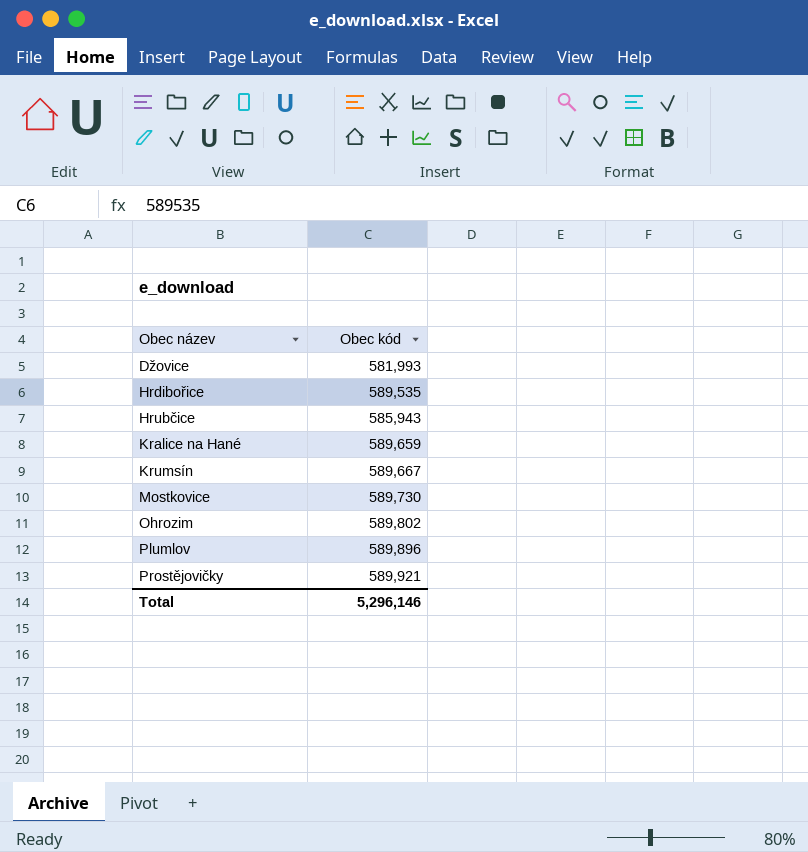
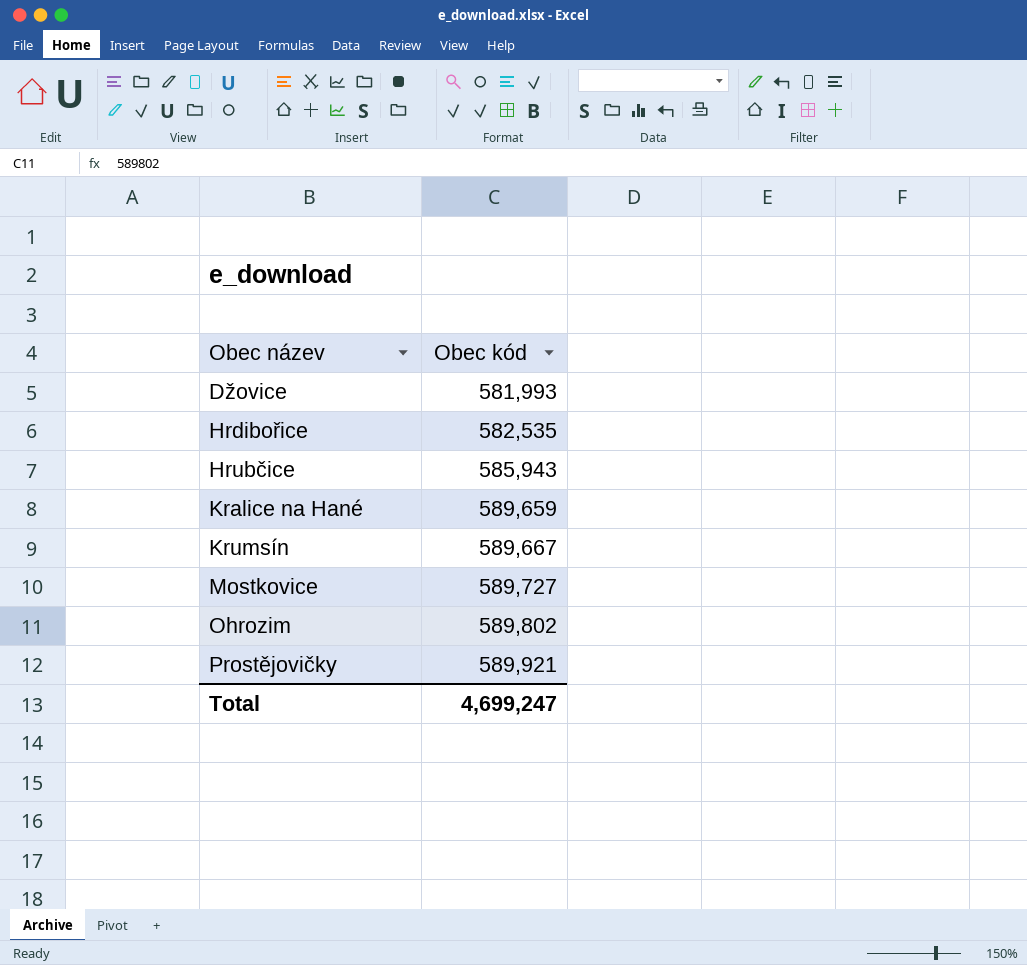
row Plumlov: 589,896 -> none
Hrdibořice | Obec kód: 589,535 -> 582,535
Mostkovice | Obec kód: 589,730 -> 589,727
Total | Obec kód: 5,296,146 -> 4,699,247

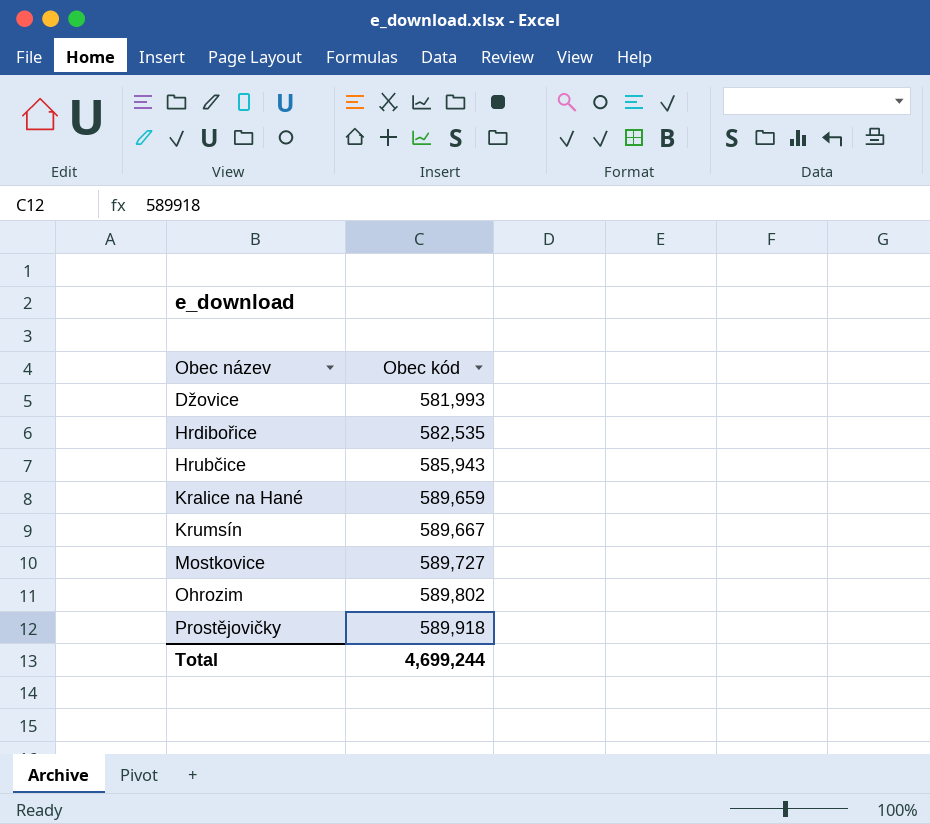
Prostějovičky | Obec kód: 589,921 -> 589,918
Total | Obec kód: 4,699,247 -> 4,699,244

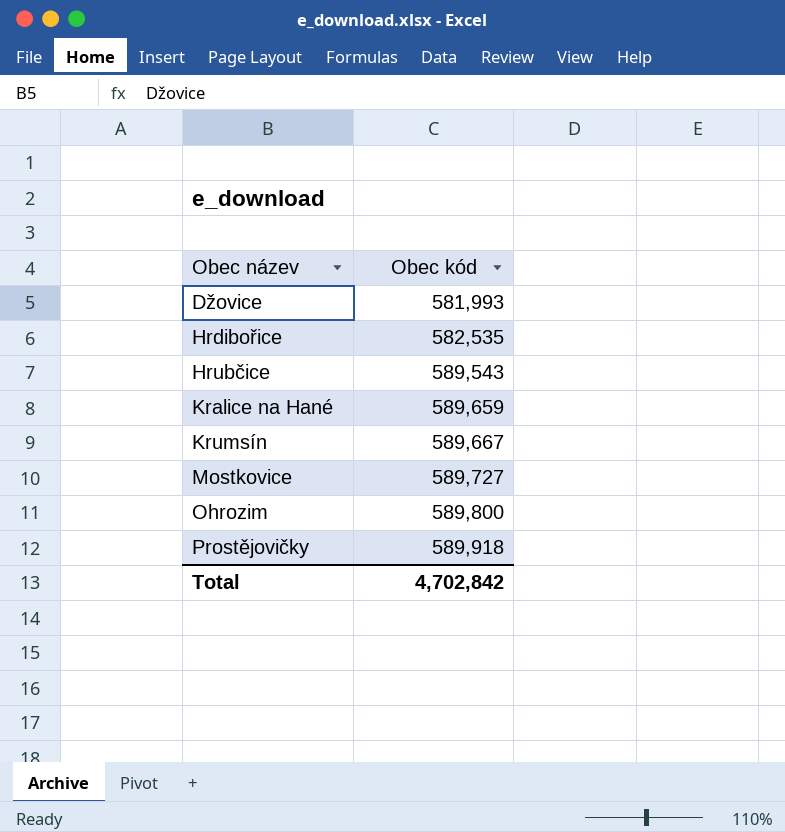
Hrubčice | Obec kód: 585,943 -> 589,543
Ohrozim | Obec kód: 589,802 -> 589,800
Total | Obec kód: 4,699,244 -> 4,702,842

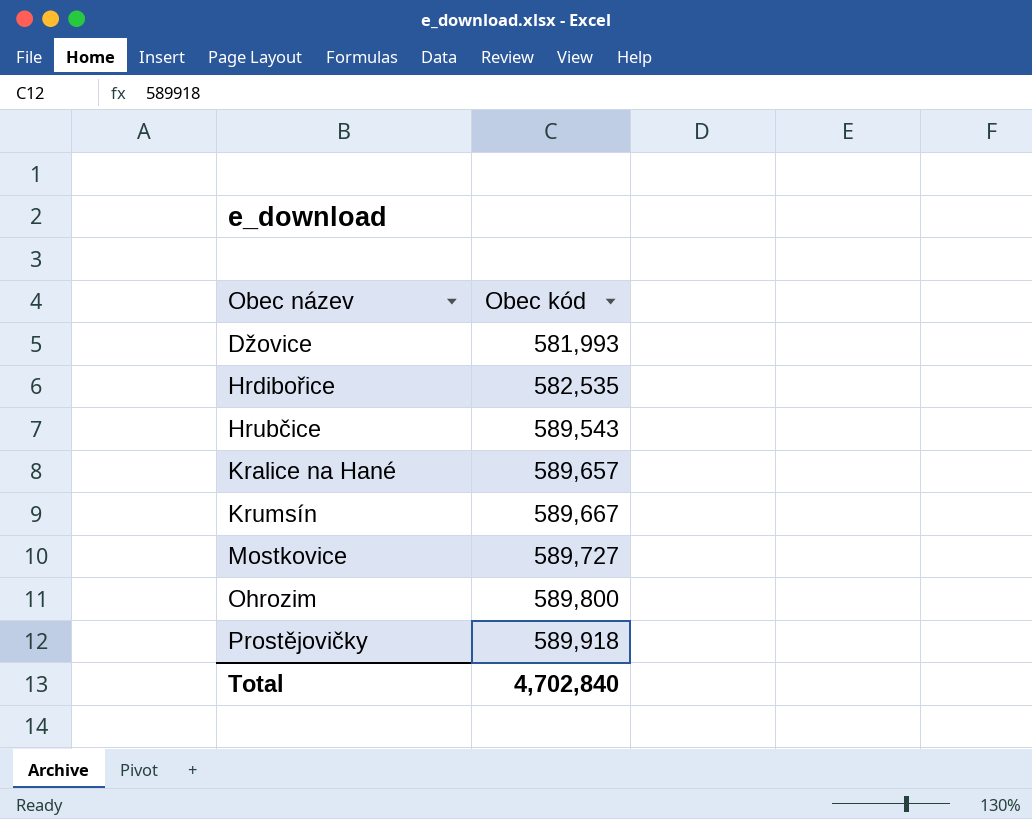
Kralice na Hané | Obec kód: 589,659 -> 589,657
Total | Obec kód: 4,702,842 -> 4,702,840

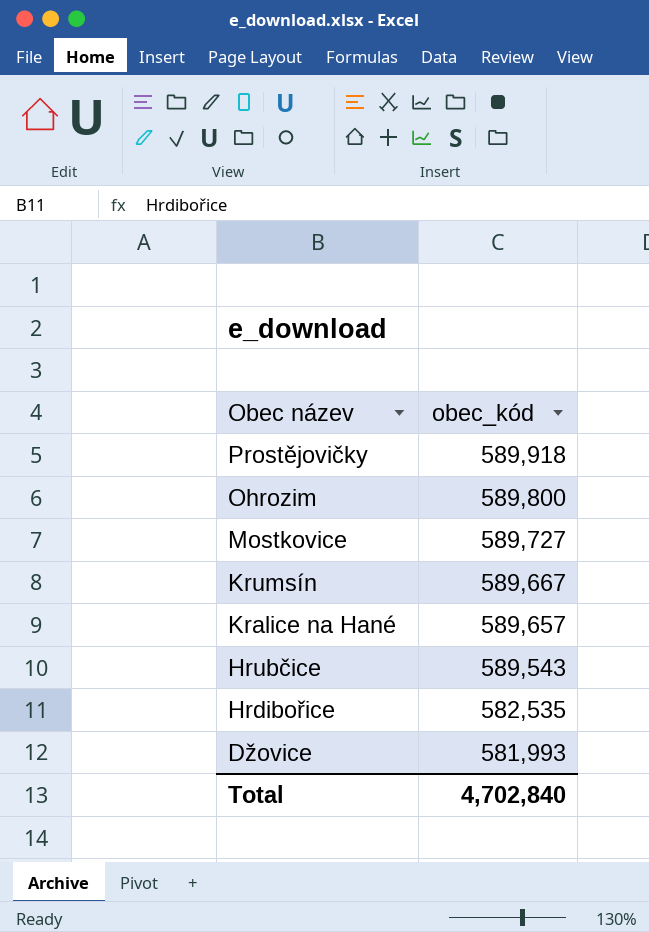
row order: Obec název ascending -> Obec název descending
column name: Obec kód -> obec_kód

